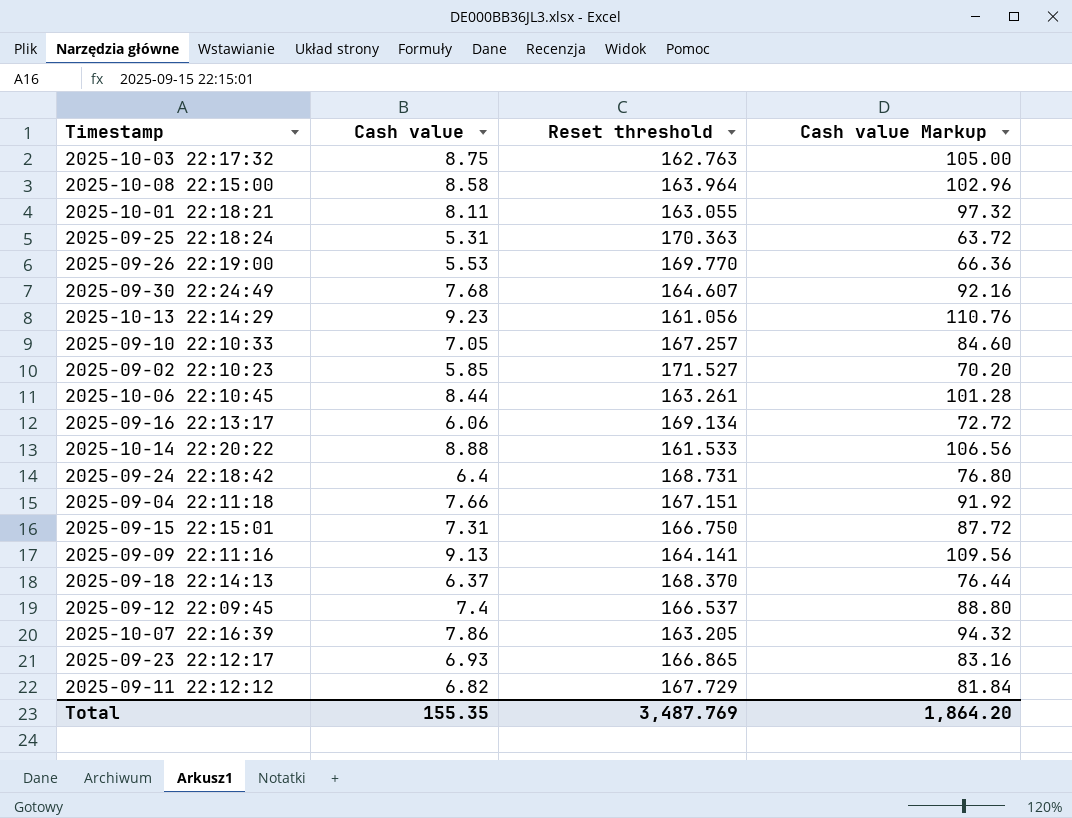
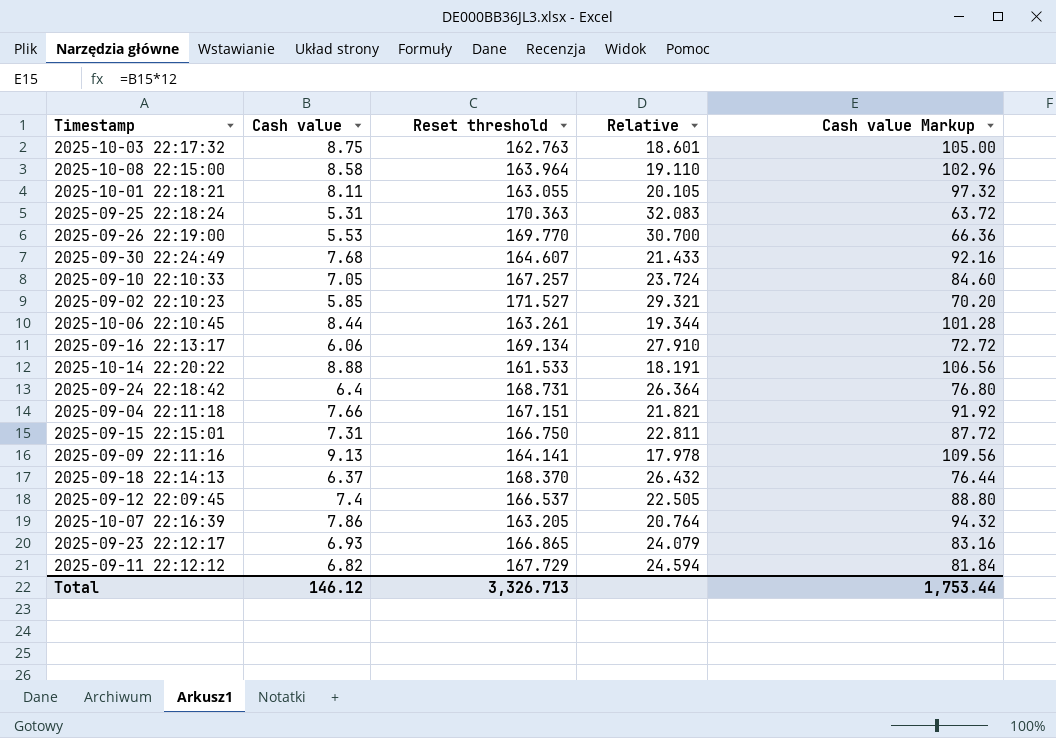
column Relative | formula: none -> [Reset threshold] / [Cash value]
row 2025-10-13 22:14:29: 9.23 | 161.056 | 110.76 -> none
Total | Cash value: 155.35 -> 146.12
Total | Reset threshold: 3,487.769 -> 3,326.713
Total | Cash value Markup: 1,864.20 -> 1,753.44

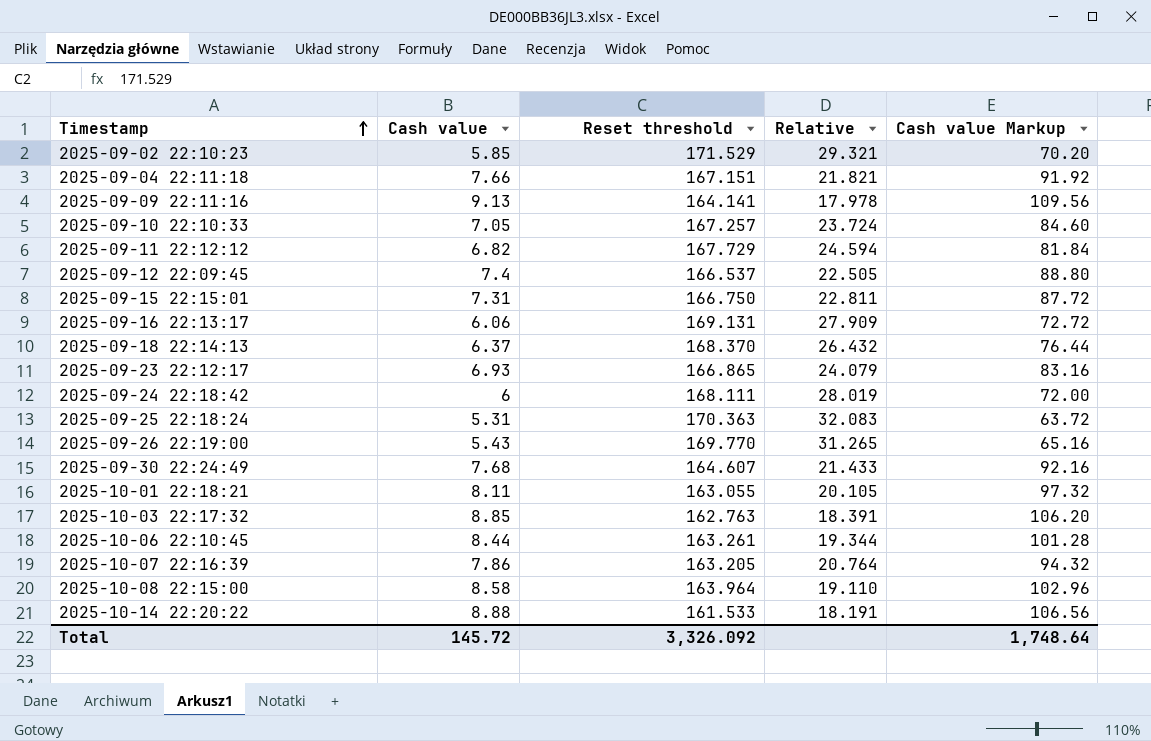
row order: none -> Timestamp ascending
2025-09-02 22:10:23 | Reset threshold: 171.527 -> 171.529
2025-09-16 22:13:17 | Reset threshold: 169.134 -> 169.131
2025-09-16 22:13:17 | Relative: 27.910 -> 27.909
2025-09-24 22:18:42 | Cash value: 6.4 -> 6
2025-09-24 22:18:42 | Reset threshold: 168.731 -> 168.111
2025-09-24 22:18:42 | Relative: 26.364 -> 28.019
2025-09-24 22:18:42 | Cash value Markup: 76.80 -> 72.00
2025-09-26 22:19:00 | Cash value: 5.53 -> 5.43
2025-09-26 22:19:00 | Relative: 30.700 -> 31.265
2025-09-26 22:19:00 | Cash value Markup: 66.36 -> 65.16
2025-10-03 22:17:32 | Cash value: 8.75 -> 8.85
2025-10-03 22:17:32 | Relative: 18.601 -> 18.391
2025-10-03 22:17:32 | Cash value Markup: 105.00 -> 106.20
Total | Cash value: 146.12 -> 145.72
Total | Reset threshold: 3,326.713 -> 3,326.092
Total | Cash value Markup: 1,753.44 -> 1,748.64

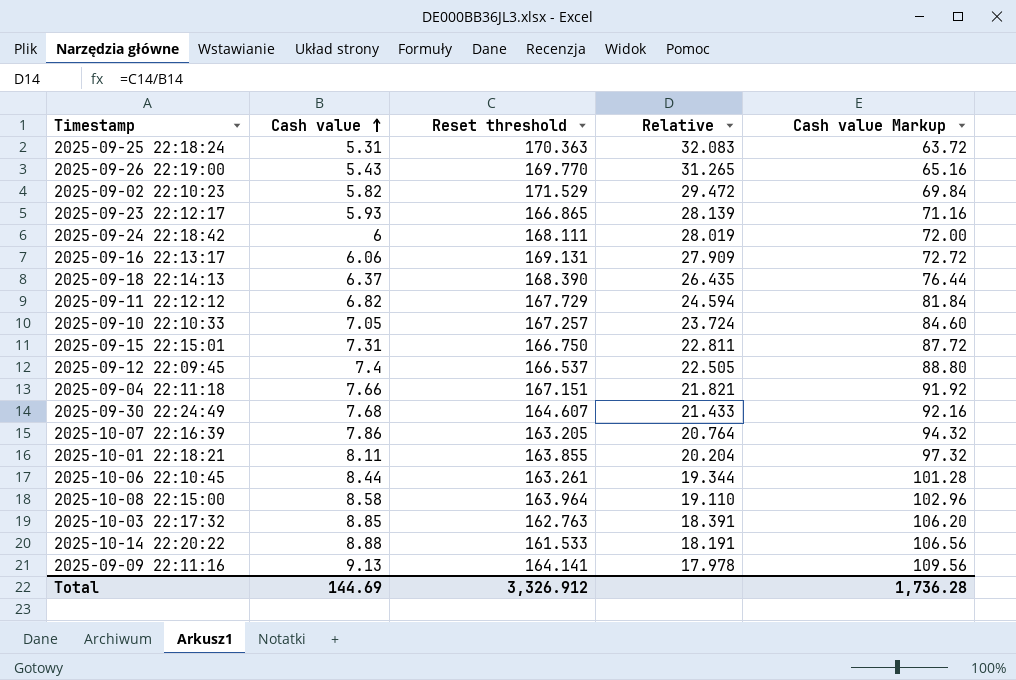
row order: Timestamp ascending -> Cash value ascending
2025-09-02 22:10:23 | Cash value: 5.85 -> 5.82
2025-09-02 22:10:23 | Relative: 29.321 -> 29.472
2025-09-02 22:10:23 | Cash value Markup: 70.20 -> 69.84
2025-09-23 22:12:17 | Cash value: 6.93 -> 5.93
2025-09-23 22:12:17 | Relative: 24.079 -> 28.139
2025-09-23 22:12:17 | Cash value Markup: 83.16 -> 71.16
2025-09-18 22:14:13 | Reset threshold: 168.370 -> 168.390
2025-09-18 22:14:13 | Relative: 26.432 -> 26.435
2025-10-01 22:18:21 | Reset threshold: 163.055 -> 163.855
2025-10-01 22:18:21 | Relative: 20.105 -> 20.204
Total | Cash value: 145.72 -> 144.69
Total | Reset threshold: 3,326.092 -> 3,326.912
Total | Cash value Markup: 1,748.64 -> 1,736.28

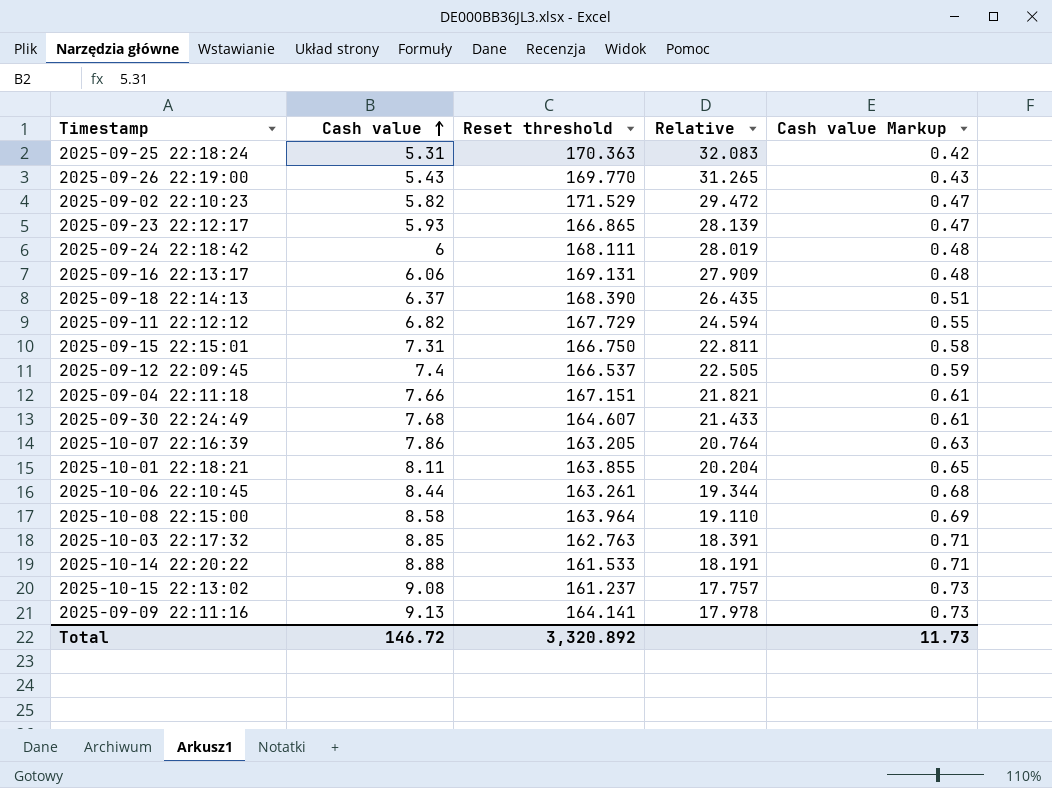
column Cash value Markup | formula: [Cash value] * 12 -> [Cash value] * 0.08
row 2025-09-10 22:10:33: 7.05 | 167.257 | 23.724 | 84.60 -> none
row 2025-10-15 22:13:02: none -> 9.08 | 161.237 | 17.757 | 0.73
Total | Cash value: 144.69 -> 146.72
Total | Reset threshold: 3,326.912 -> 3,320.892
Total | Cash value Markup: 1,736.28 -> 11.73

